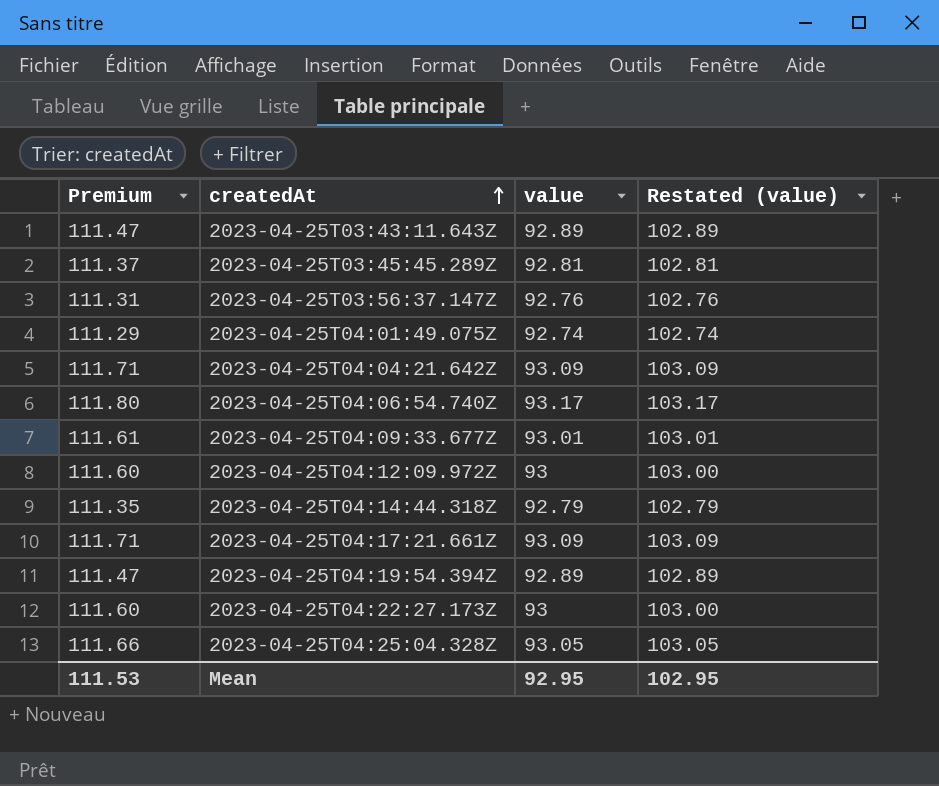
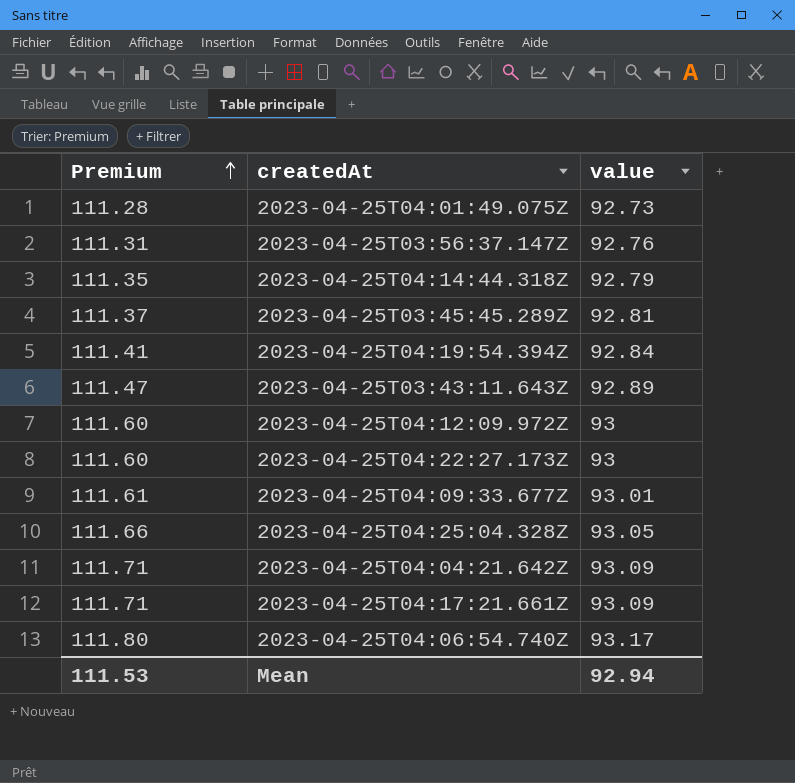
row order: createdAt ascending -> Premium ascending
column Restated (value) | formula: [value] + 10 -> none
2023-04-25T04:01:49.075Z | Premium: 111.29 -> 111.28
2023-04-25T04:01:49.075Z | value: 92.74 -> 92.73
2023-04-25T04:19:54.394Z | Premium: 111.47 -> 111.41
2023-04-25T04:19:54.394Z | value: 92.89 -> 92.84
Mean | value: 92.95 -> 92.94

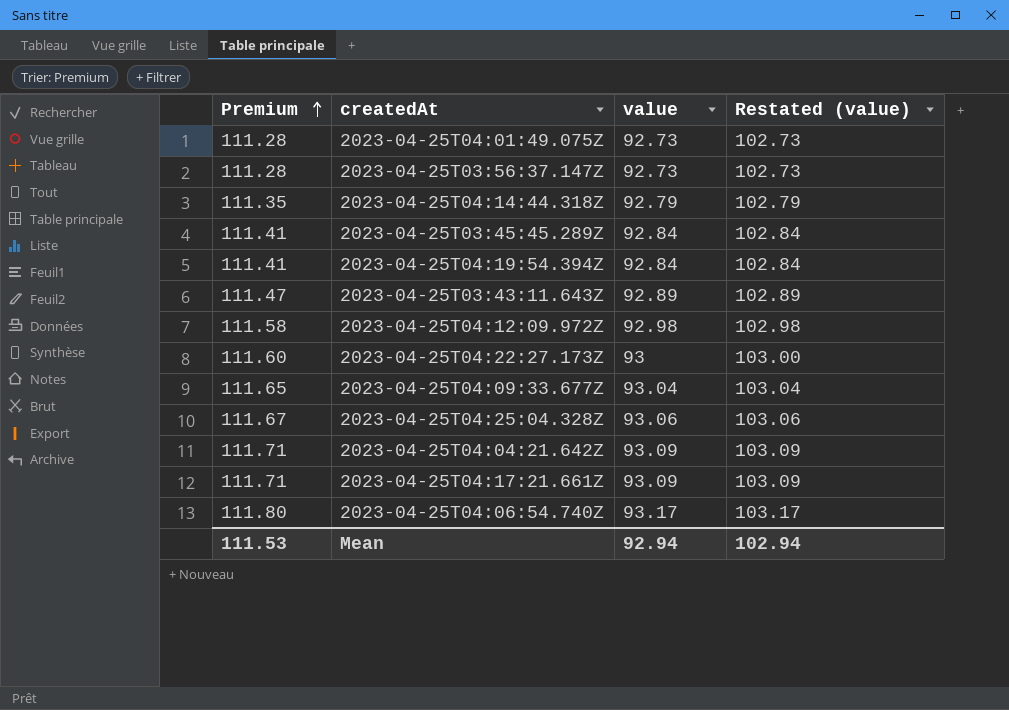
column Restated (value) | formula: none -> [value] + 10
2023-04-25T03:56:37.147Z | Premium: 111.31 -> 111.28
2023-04-25T03:56:37.147Z | value: 92.76 -> 92.73
2023-04-25T03:45:45.289Z | Premium: 111.37 -> 111.41
2023-04-25T03:45:45.289Z | value: 92.81 -> 92.84
2023-04-25T04:12:09.972Z | Premium: 111.60 -> 111.58
2023-04-25T04:12:09.972Z | value: 93 -> 92.98
2023-04-25T04:09:33.677Z | Premium: 111.61 -> 111.65
2023-04-25T04:09:33.677Z | value: 93.01 -> 93.04
2023-04-25T04:25:04.328Z | Premium: 111.66 -> 111.67
2023-04-25T04:25:04.328Z | value: 93.05 -> 93.06

